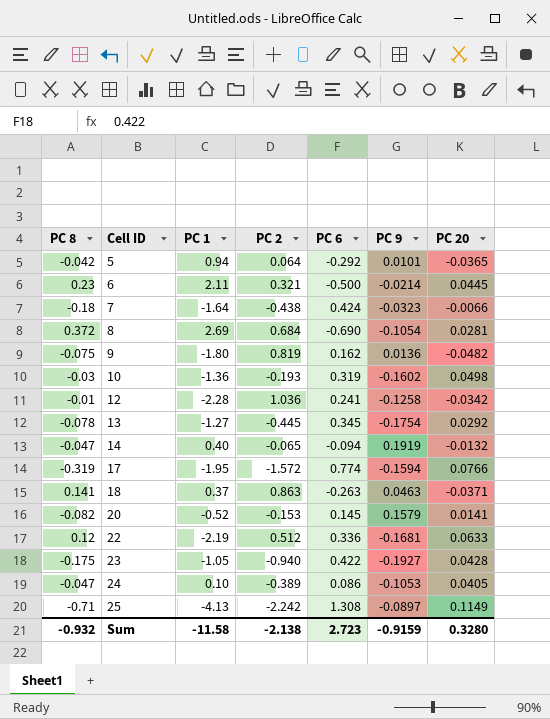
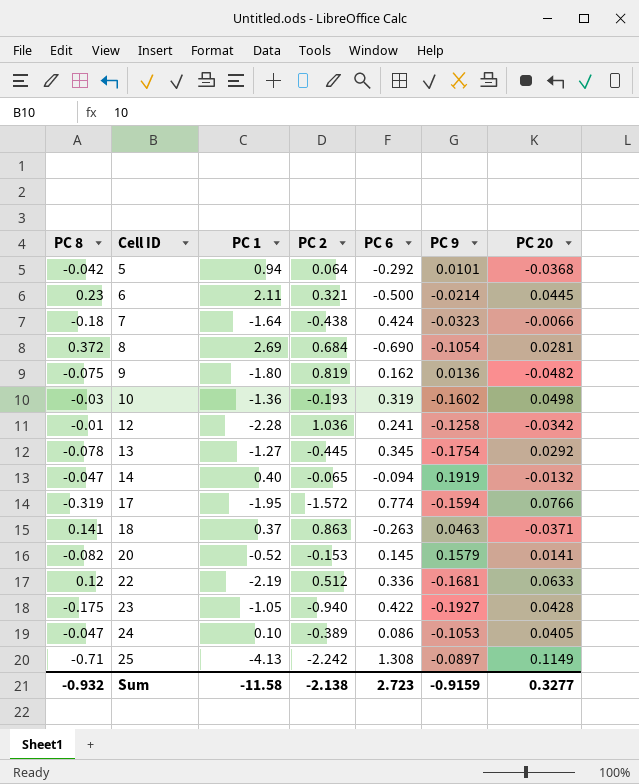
5 | PC 20: -0.0365 -> -0.0368
Sum | PC 20: 0.3280 -> 0.3277

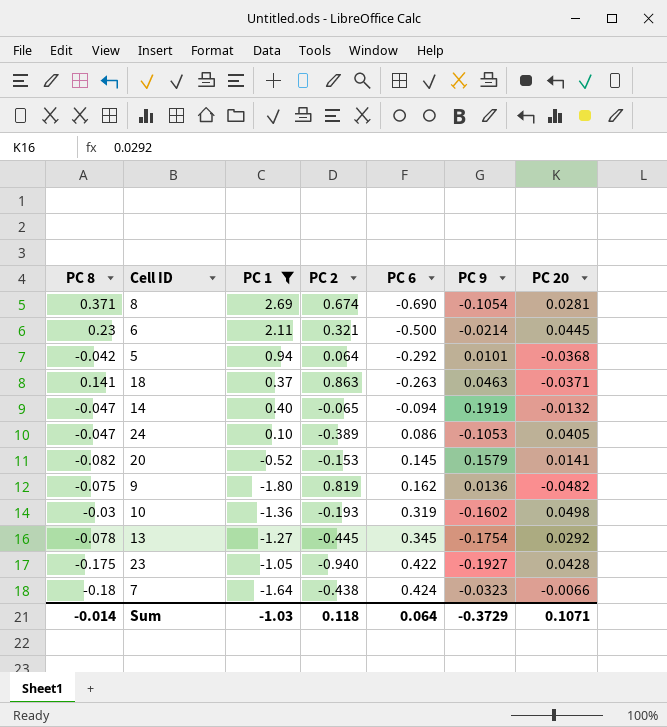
filter: none -> PC 1 >= -1.80
row order: Cell ID ascending -> PC 6 ascending
8 | PC 8: 0.372 -> 0.371
8 | PC 2: 0.684 -> 0.674
Sum | PC 8: -0.932 -> -0.014
Sum | PC 1: -11.58 -> -1.03
Sum | PC 2: -2.138 -> 0.118
Sum | PC 6: 2.723 -> 0.064
Sum | PC 9: -0.9159 -> -0.3729
Sum | PC 20: 0.3277 -> 0.1071

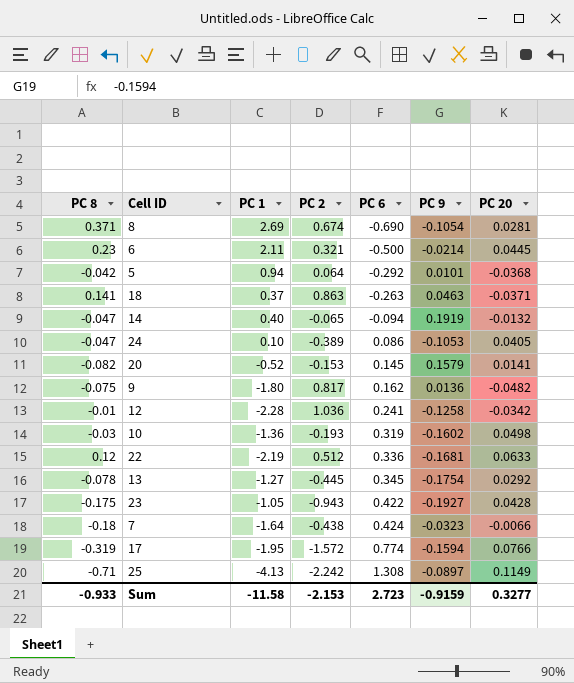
filter: PC 1 >= -1.80 -> none
9 | PC 2: 0.819 -> 0.817
23 | PC 2: -0.940 -> -0.943
Sum | PC 8: -0.014 -> -0.933
Sum | PC 1: -1.03 -> -11.58
Sum | PC 2: 0.118 -> -2.153
Sum | PC 6: 0.064 -> 2.723
Sum | PC 9: -0.3729 -> -0.9159
Sum | PC 20: 0.1071 -> 0.3277

